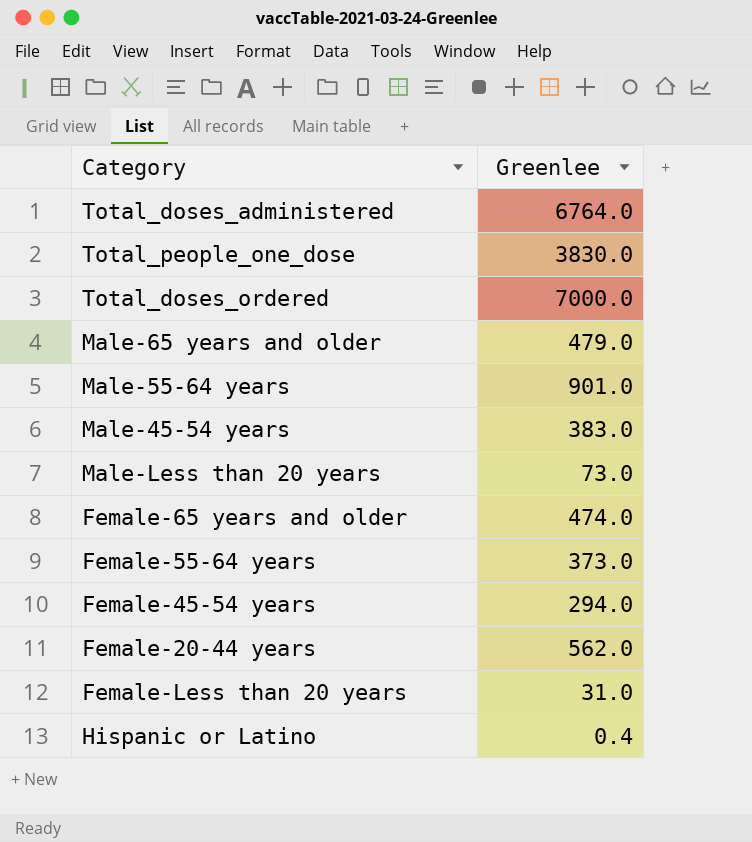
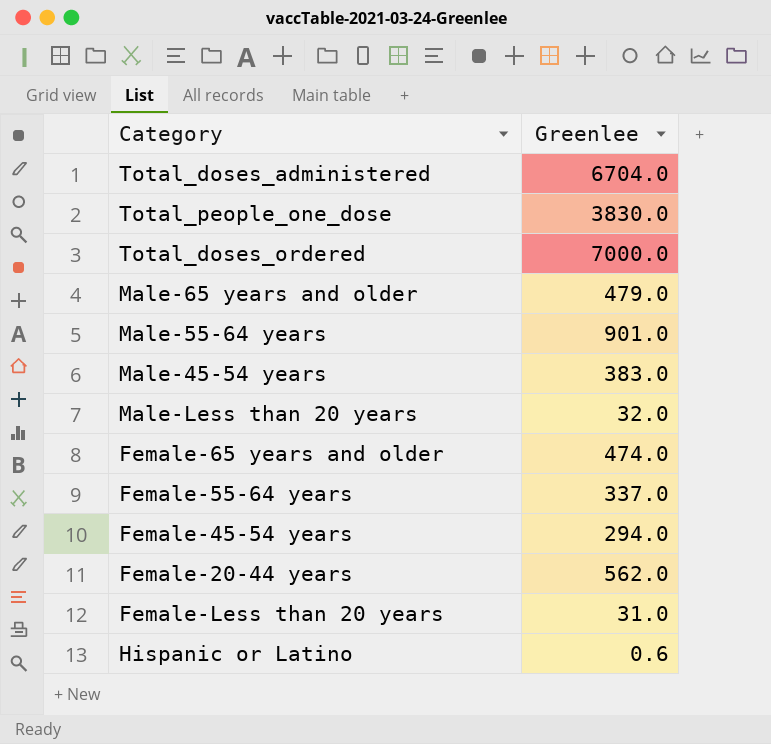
Total_doses_administered | Greenlee: 6764.0 -> 6704.0
Male-Less than 20 years | Greenlee: 73.0 -> 32.0
Female-55-64 years | Greenlee: 373.0 -> 337.0
Hispanic or Latino | Greenlee: 0.4 -> 0.6

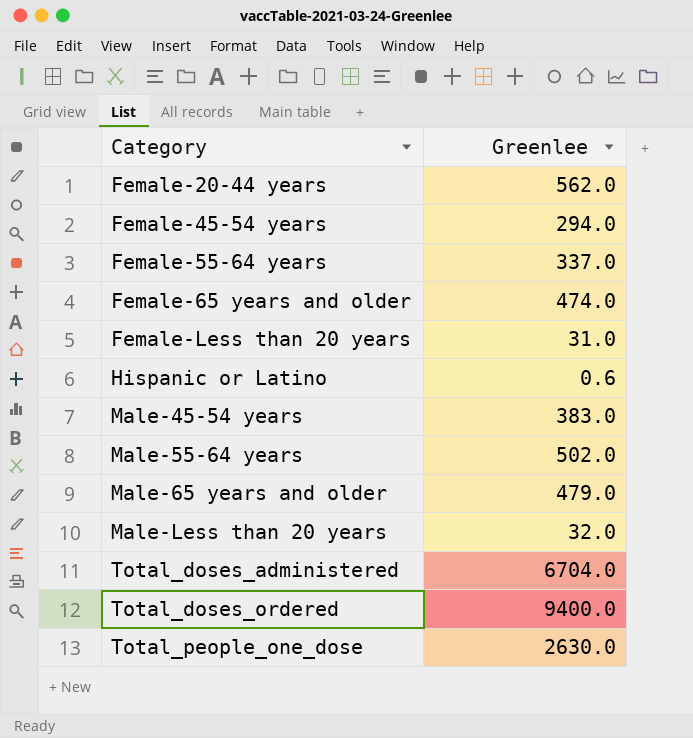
row order: none -> Category ascending
Male-55-64 years | Greenlee: 901.0 -> 502.0
Total_doses_ordered | Greenlee: 7000.0 -> 9400.0
Total_people_one_dose | Greenlee: 3830.0 -> 2630.0

